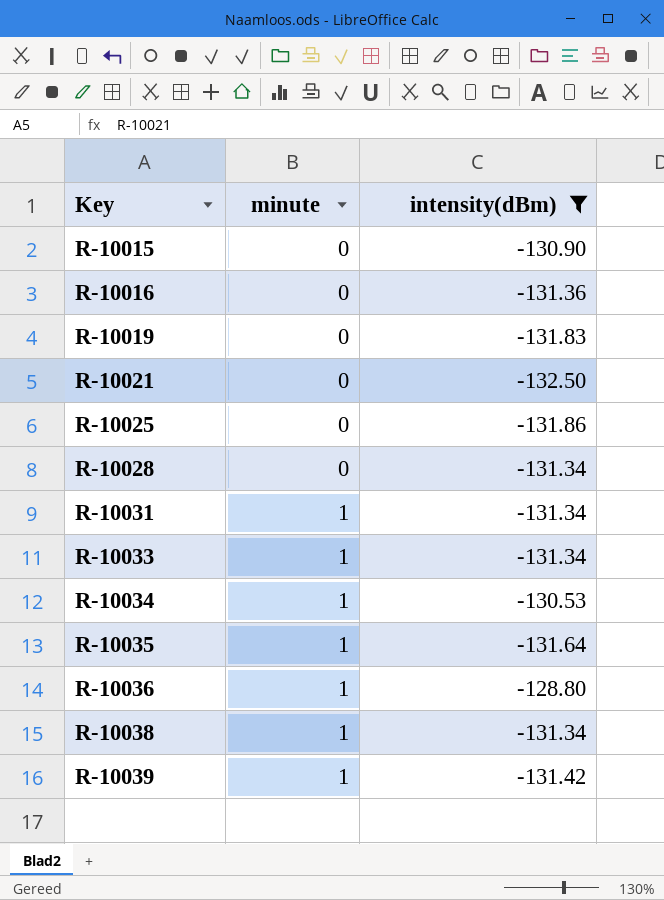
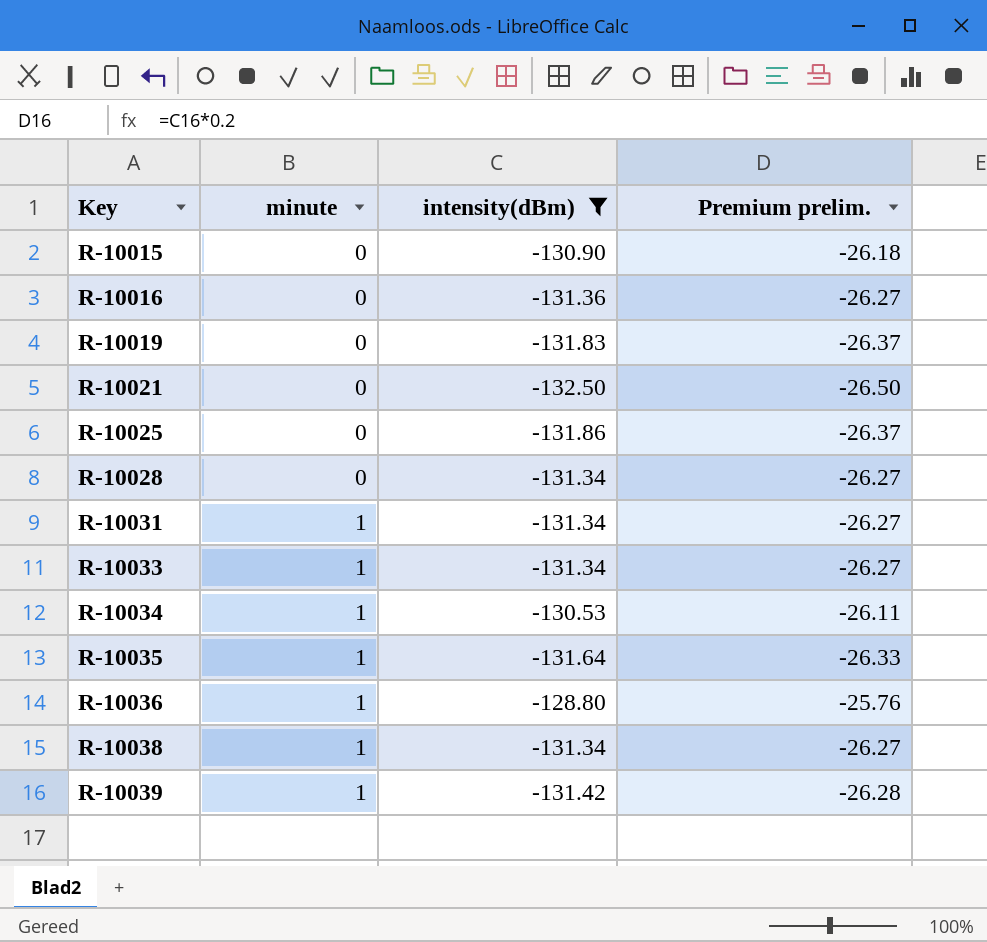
column Premium prelim. | formula: none -> [intensity(dBm)] * 0.2

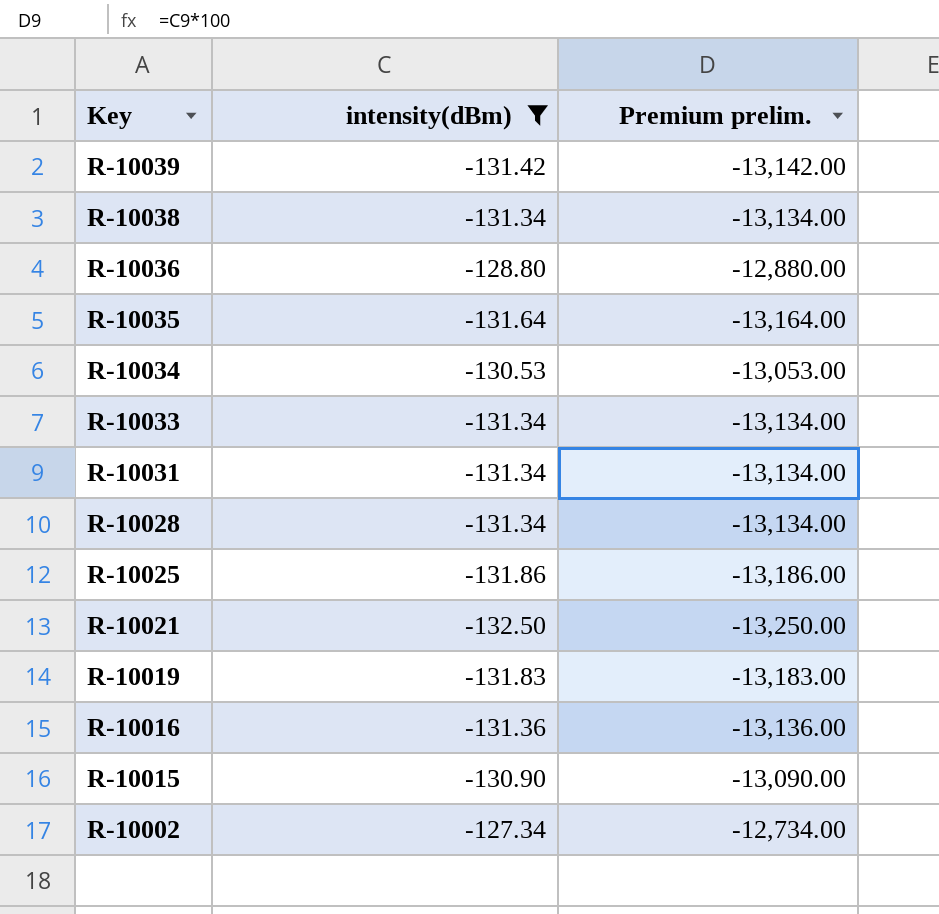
row order: Key ascending -> Key descending
column minute | position: 2 -> none
column Premium prelim. | formula: [intensity(dBm)] * 0.2 -> [intensity(dBm)] * 100
row R-10002: none -> -127.34 | -12,734.00

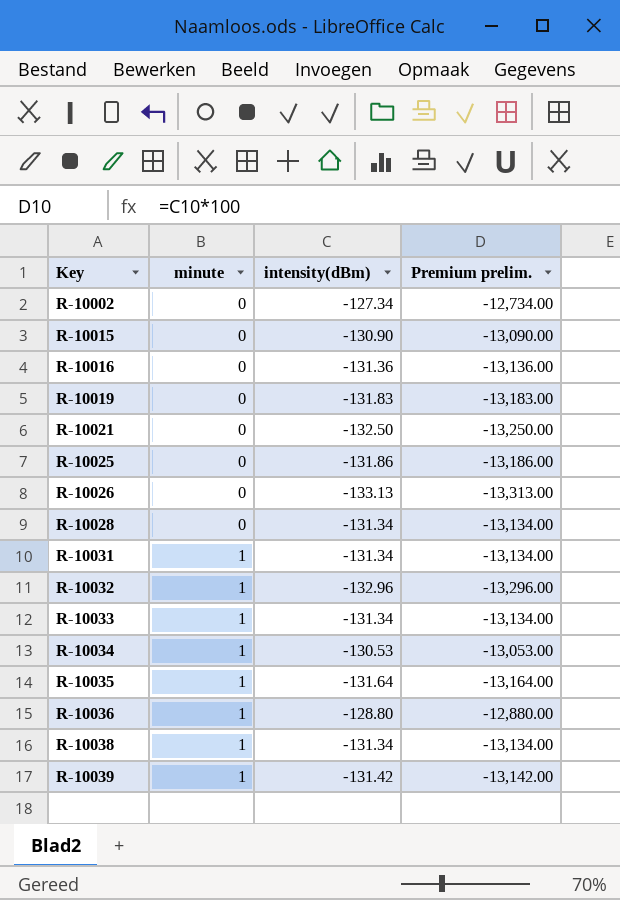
filter: intensity(dBm) >= -132.50 -> none
row order: Key descending -> Key ascending
column minute | position: none -> 2

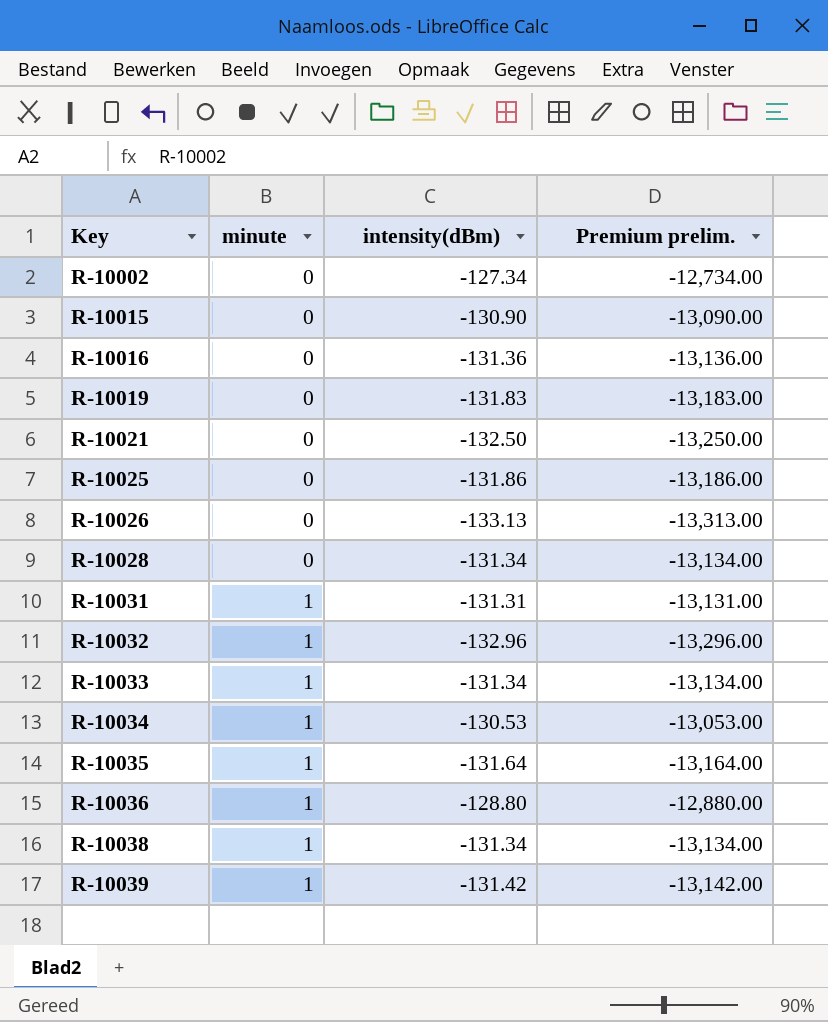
R-10031 | intensity(dBm): -131.34 -> -131.31
R-10031 | Premium prelim.: -13,134.00 -> -13,131.00

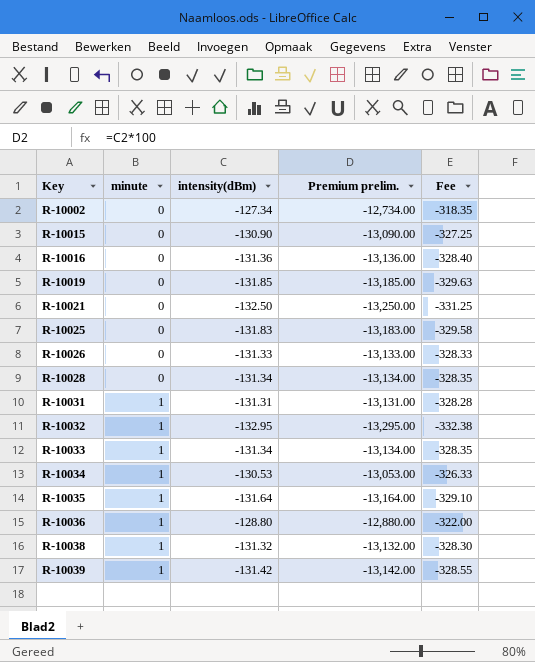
column Fee | formula: none -> [intensity(dBm)] * 2.5
R-10019 | intensity(dBm): -131.83 -> -131.85
R-10019 | Premium prelim.: -13,183.00 -> -13,185.00
R-10025 | intensity(dBm): -131.86 -> -131.83
R-10025 | Premium prelim.: -13,186.00 -> -13,183.00
R-10026 | intensity(dBm): -133.13 -> -131.33
R-10026 | Premium prelim.: -13,313.00 -> -13,133.00
R-10032 | intensity(dBm): -132.96 -> -132.95
R-10032 | Premium prelim.: -13,296.00 -> -13,295.00
R-10038 | intensity(dBm): -131.34 -> -131.32
R-10038 | Premium prelim.: -13,134.00 -> -13,132.00

